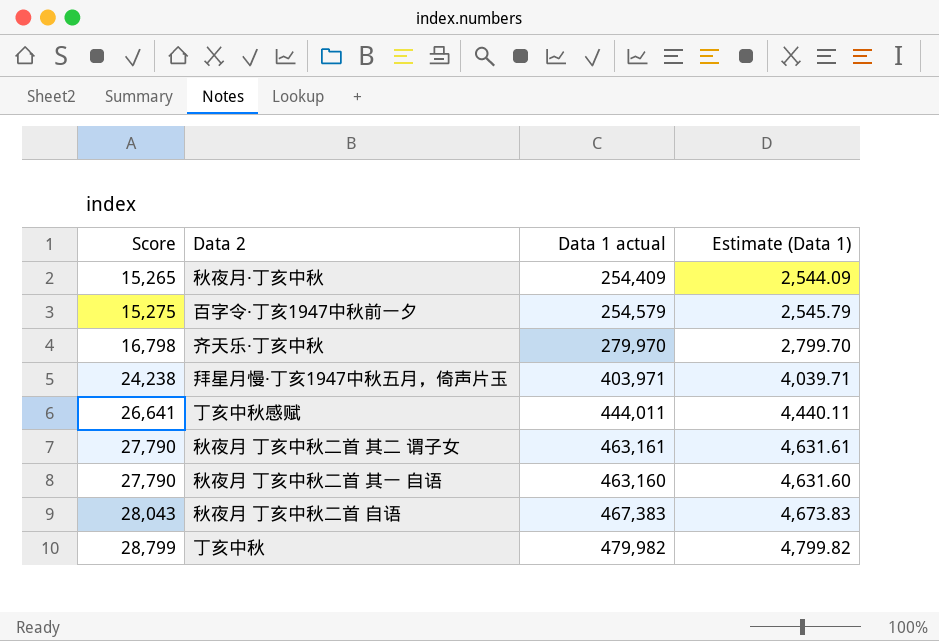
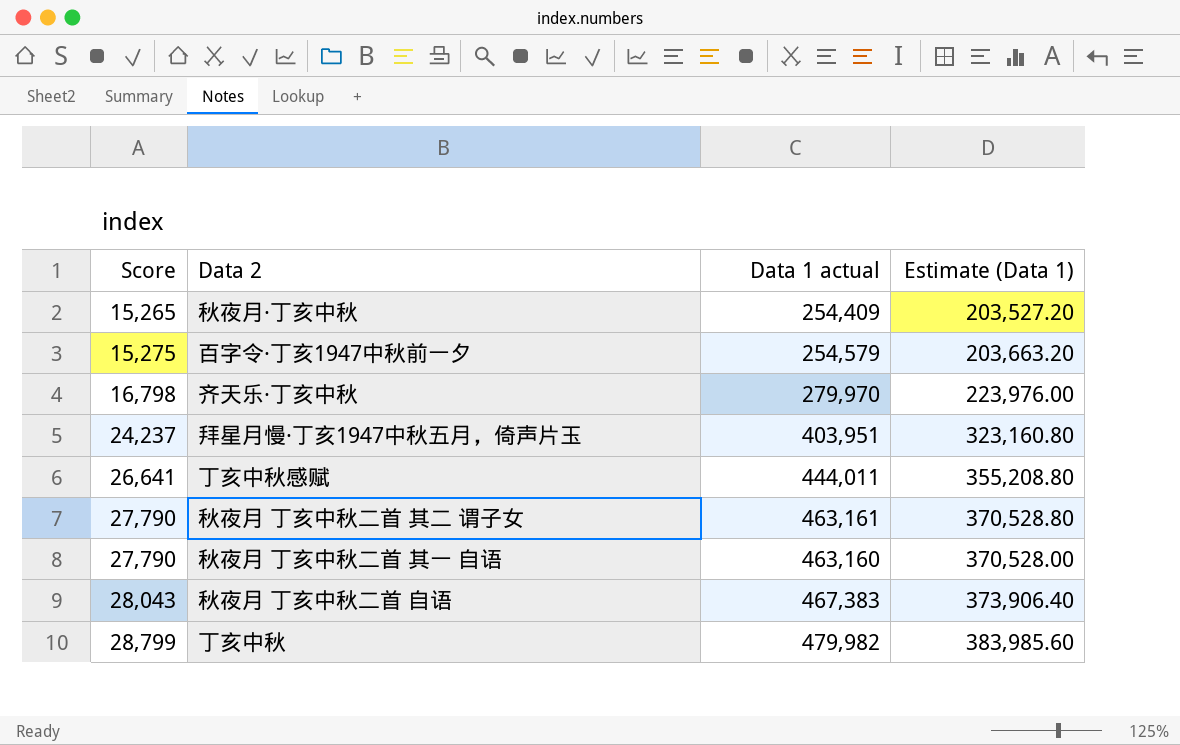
column Estimate (Data 1) | formula: [Data 1 actual] * 0.01 -> [Data 1 actual] * 0.8
拜星月慢·丁亥1947中秋五月，倚声片玉 | Score: 24,238 -> 24,237
拜星月慢·丁亥1947中秋五月，倚声片玉 | Data 1 actual: 403,971 -> 403,951

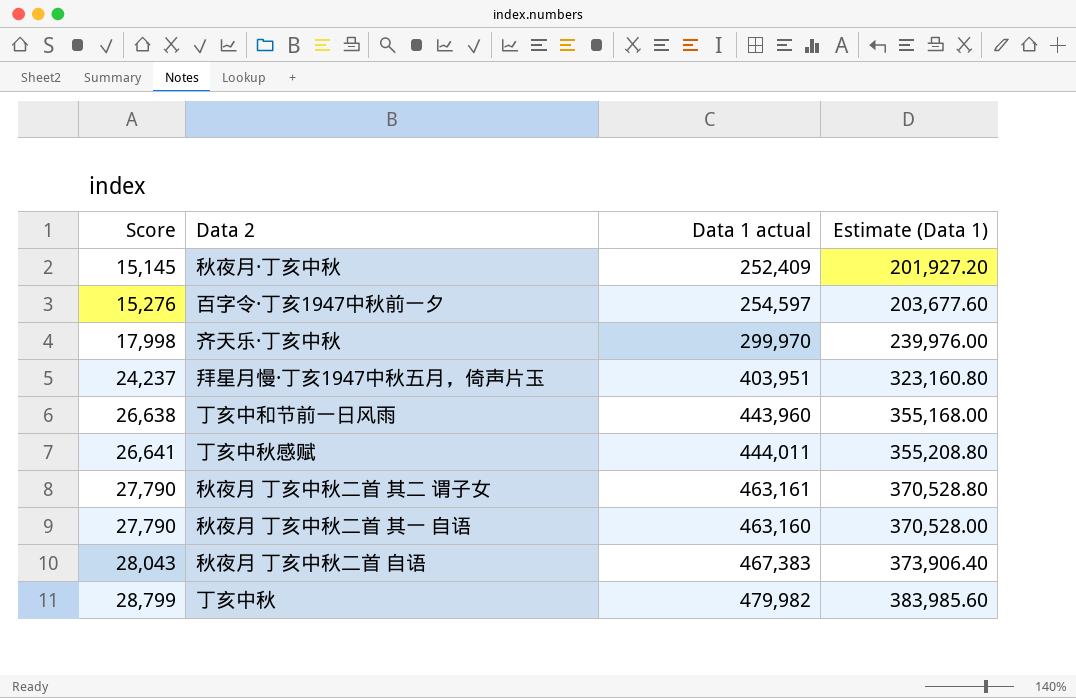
秋夜月·丁亥中秋 | Score: 15,265 -> 15,145
秋夜月·丁亥中秋 | Data 1 actual: 254,409 -> 252,409
秋夜月·丁亥中秋 | Estimate (Data 1): 203,527.20 -> 201,927.20
百字令·丁亥1947中秋前一夕 | Score: 15,275 -> 15,276
百字令·丁亥1947中秋前一夕 | Data 1 actual: 254,579 -> 254,597
百字令·丁亥1947中秋前一夕 | Estimate (Data 1): 203,663.20 -> 203,677.60
齐天乐·丁亥中秋 | Score: 16,798 -> 17,998
齐天乐·丁亥中秋 | Data 1 actual: 279,970 -> 299,970
齐天乐·丁亥中秋 | Estimate (Data 1): 223,976.00 -> 239,976.00
row 丁亥中和节前一日风雨: none -> 26,638 | 443,960 | 355,168.00

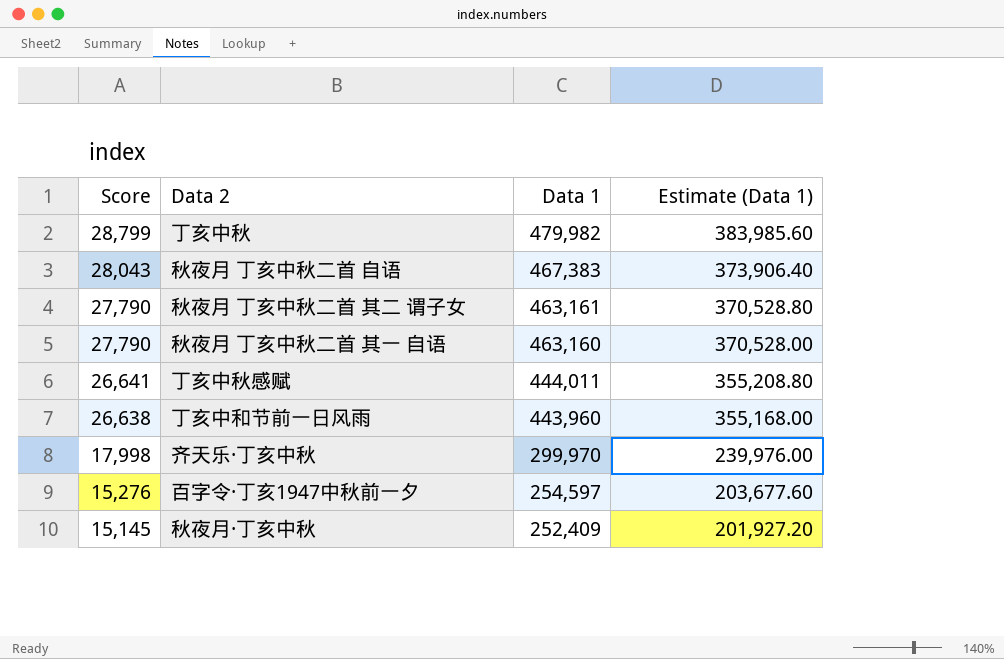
row order: Score ascending -> Score descending
column name: Data 1 actual -> Data 1
row 拜星月慢·丁亥1947中秋五月，倚声片玉: 24,237 | 403,951 | 323,160.80 -> none

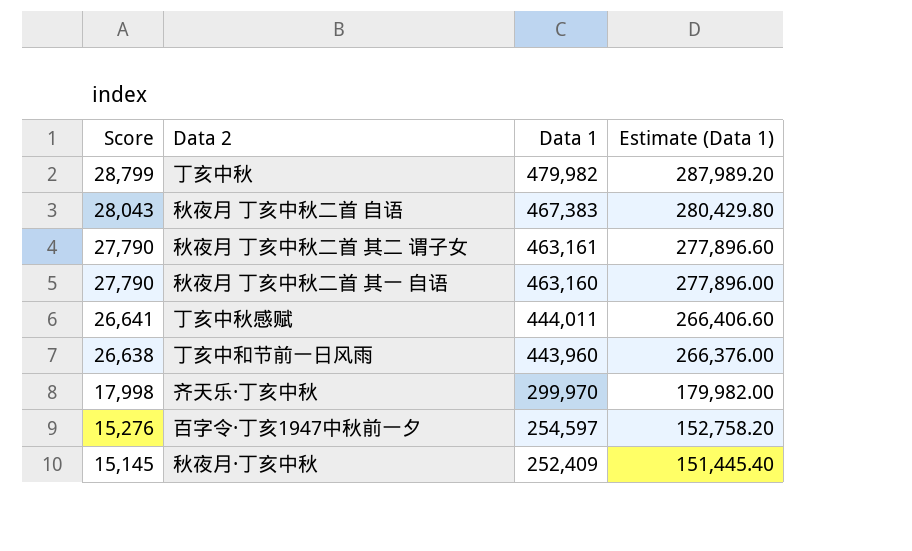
column Estimate (Data 1) | formula: [Data 1] * 0.8 -> [Data 1] * 0.6

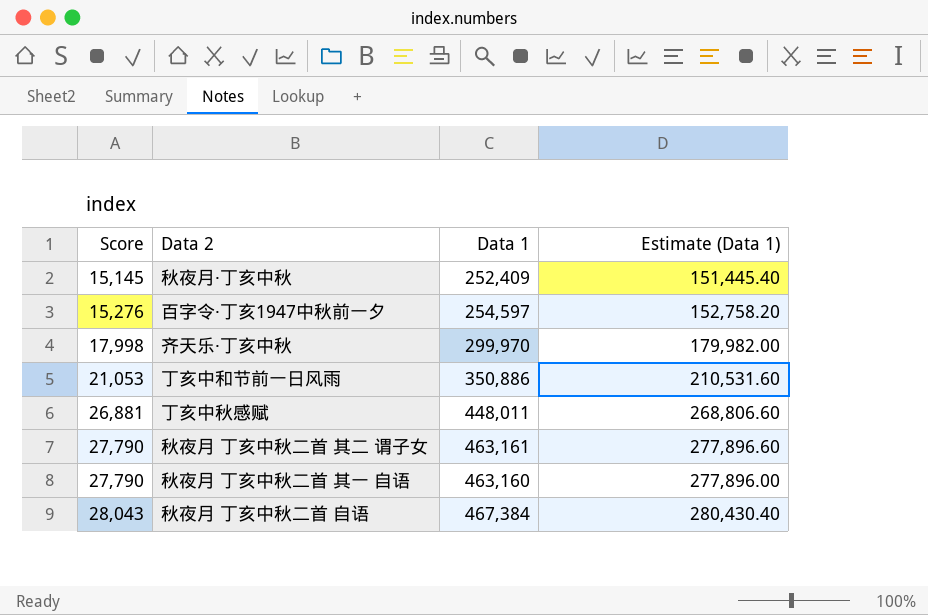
row order: Score descending -> Score ascending
row 丁亥中秋: 28,799 | 479,982 | 287,989.20 -> none
丁亥中和节前一日风雨 | Score: 26,638 -> 21,053
丁亥中和节前一日风雨 | Data 1: 443,960 -> 350,886
丁亥中和节前一日风雨 | Estimate (Data 1): 266,376.00 -> 210,531.60
丁亥中秋感赋 | Score: 26,641 -> 26,881
丁亥中秋感赋 | Data 1: 444,011 -> 448,011
丁亥中秋感赋 | Estimate (Data 1): 266,406.60 -> 268,806.60
秋夜月 丁亥中秋二首 自语 | Data 1: 467,383 -> 467,384
秋夜月 丁亥中秋二首 自语 | Estimate (Data 1): 280,429.80 -> 280,430.40

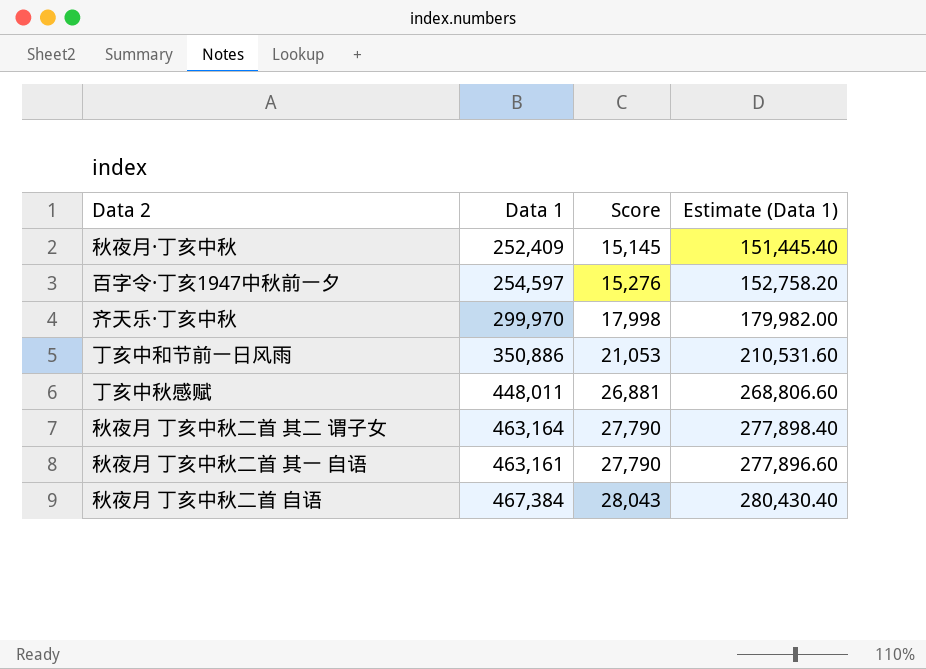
column Score | position: 1 -> 3
秋夜月 丁亥中秋二首 其二 谓子女 | Data 1: 463,161 -> 463,164
秋夜月 丁亥中秋二首 其二 谓子女 | Estimate (Data 1): 277,896.60 -> 277,898.40
秋夜月 丁亥中秋二首 其一 自语 | Data 1: 463,160 -> 463,161
秋夜月 丁亥中秋二首 其一 自语 | Estimate (Data 1): 277,896.00 -> 277,896.60

